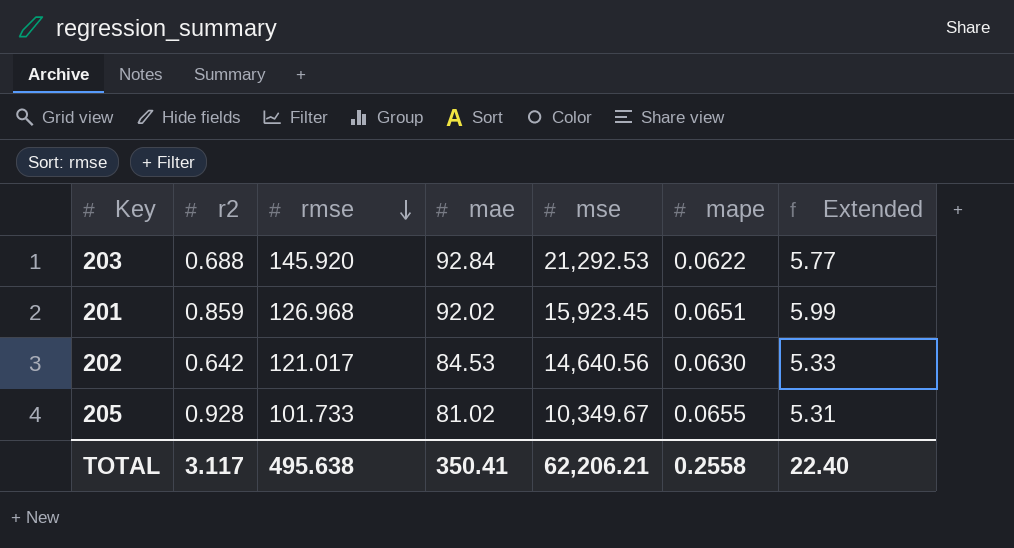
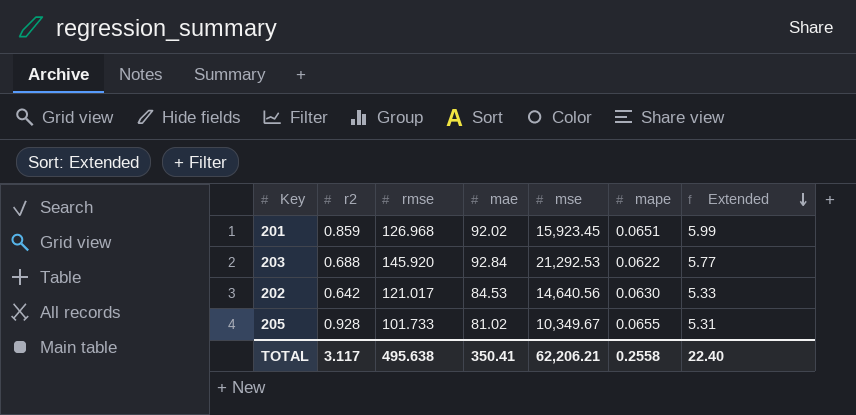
row order: rmse descending -> Extended descending

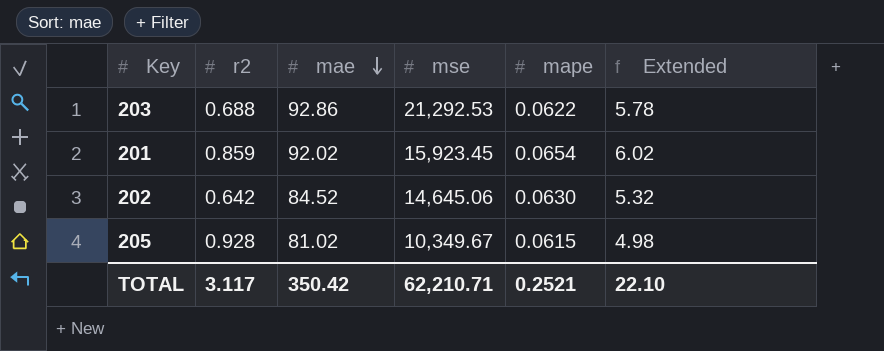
row order: Extended descending -> mae descending
column rmse | position: 3 -> none
203 | mae: 92.84 -> 92.86
203 | Extended: 5.77 -> 5.78
201 | mape: 0.0651 -> 0.0654
201 | Extended: 5.99 -> 6.02
202 | mae: 84.53 -> 84.52
202 | mse: 14,640.56 -> 14,645.06
202 | Extended: 5.33 -> 5.32
205 | mape: 0.0655 -> 0.0615
205 | Extended: 5.31 -> 4.98
TOTAL | mae: 350.41 -> 350.42
TOTAL | mse: 62,206.21 -> 62,210.71
TOTAL | mape: 0.2558 -> 0.2521
TOTAL | Extended: 22.40 -> 22.10

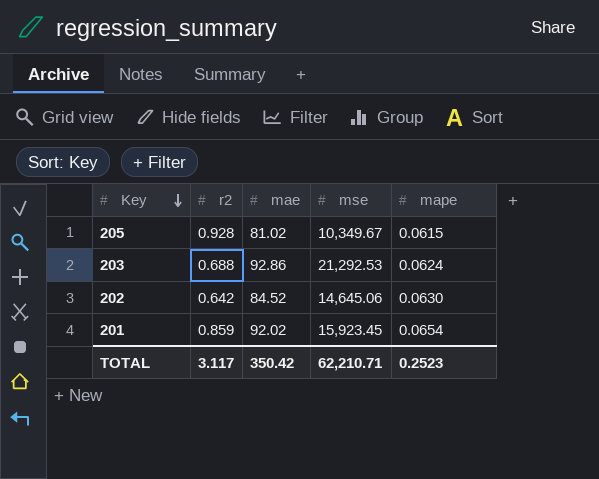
row order: mae descending -> Key descending
column Extended | formula: [mae] * [mape] -> none
203 | mape: 0.0622 -> 0.0624
TOTAL | mape: 0.2521 -> 0.2523

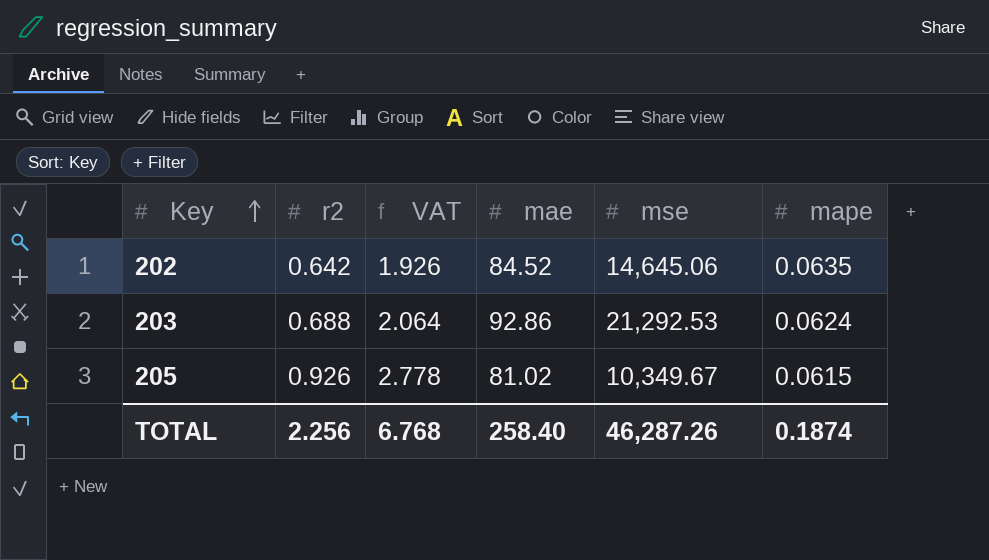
row order: Key descending -> Key ascending
column VAT | formula: none -> [r2] * 3
row 201: 0.859 | 92.02 | 15,923.45 | 0.0654 -> none
202 | mape: 0.0630 -> 0.0635
205 | r2: 0.928 -> 0.926
TOTAL | r2: 3.117 -> 2.256
TOTAL | mae: 350.42 -> 258.40
TOTAL | mse: 62,210.71 -> 46,287.26
TOTAL | mape: 0.2523 -> 0.1874

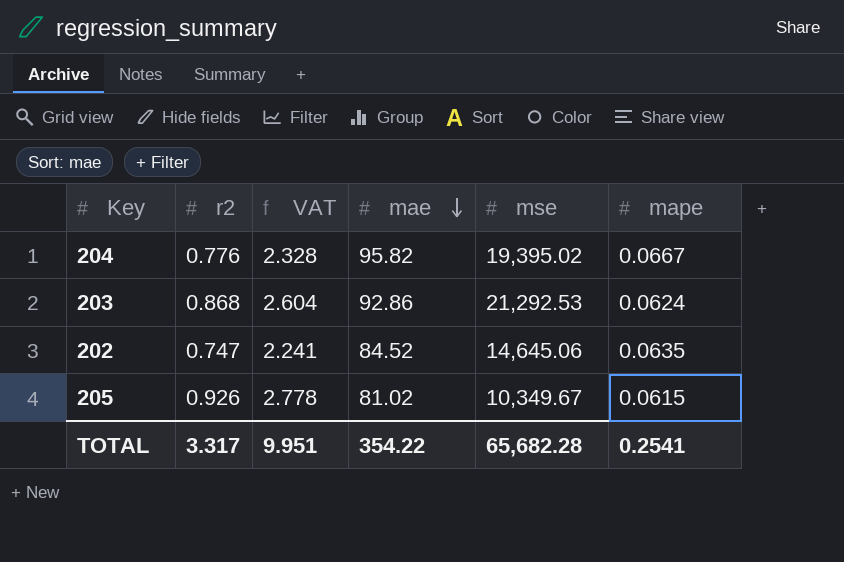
row order: Key ascending -> mae descending
row 204: none -> 0.776 | 2.328 | 95.82 | 19,395.02 | 0.0667
203 | r2: 0.688 -> 0.868
203 | VAT: 2.064 -> 2.604
202 | r2: 0.642 -> 0.747
202 | VAT: 1.926 -> 2.241
TOTAL | r2: 2.256 -> 3.317
TOTAL | VAT: 6.768 -> 9.951
TOTAL | mae: 258.40 -> 354.22
TOTAL | mse: 46,287.26 -> 65,682.28
TOTAL | mape: 0.1874 -> 0.2541

